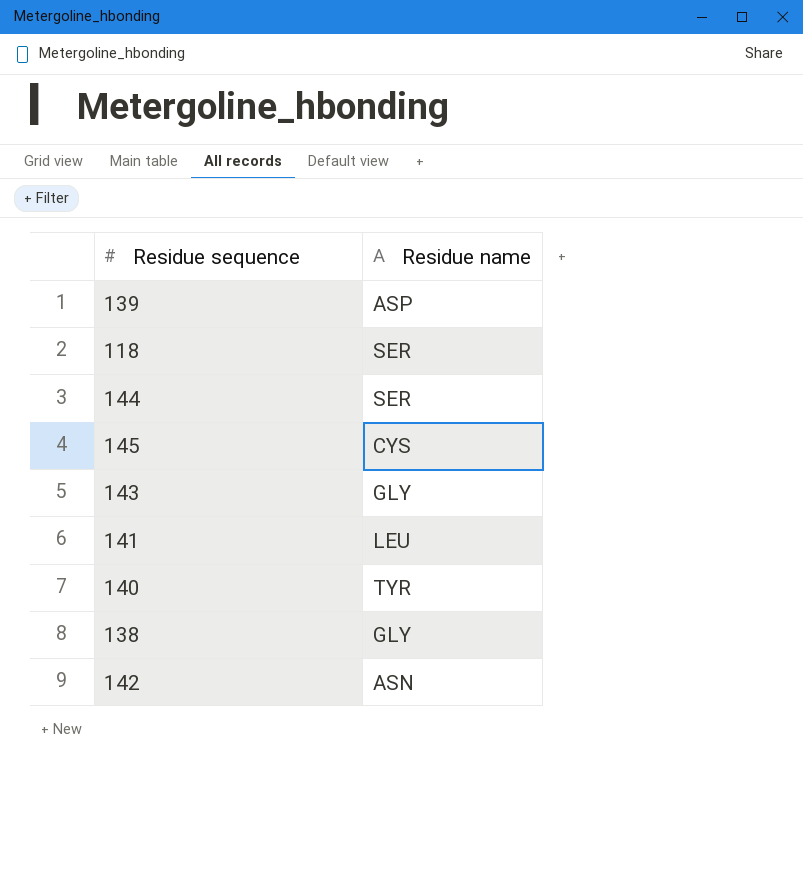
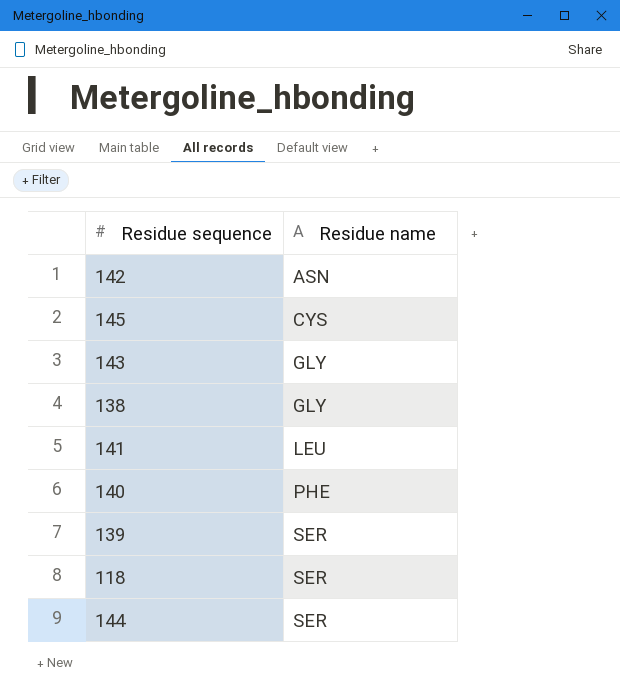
row order: none -> Residue name ascending
140 | Residue name: TYR -> PHE
139 | Residue name: ASP -> SER

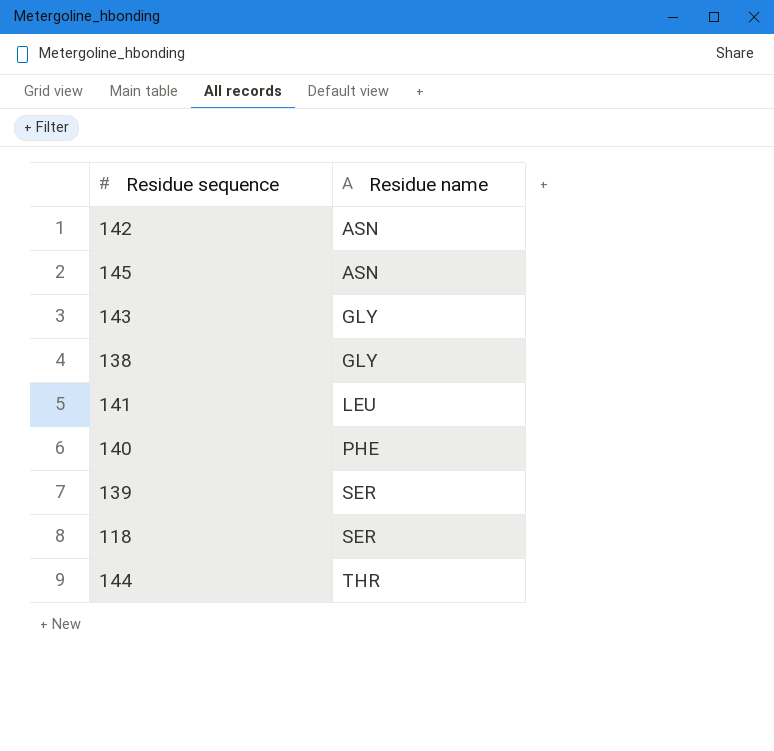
145 | Residue name: CYS -> ASN
144 | Residue name: SER -> THR

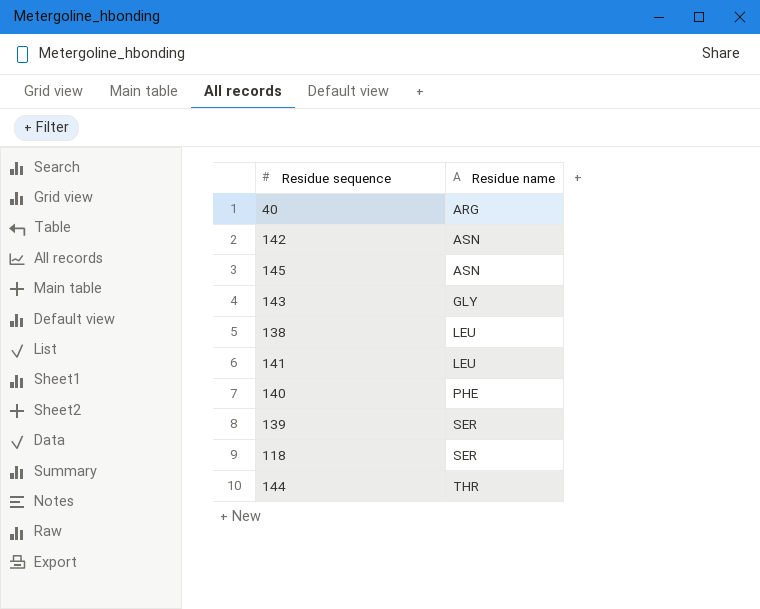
row 40: none -> ARG
138 | Residue name: GLY -> LEU

